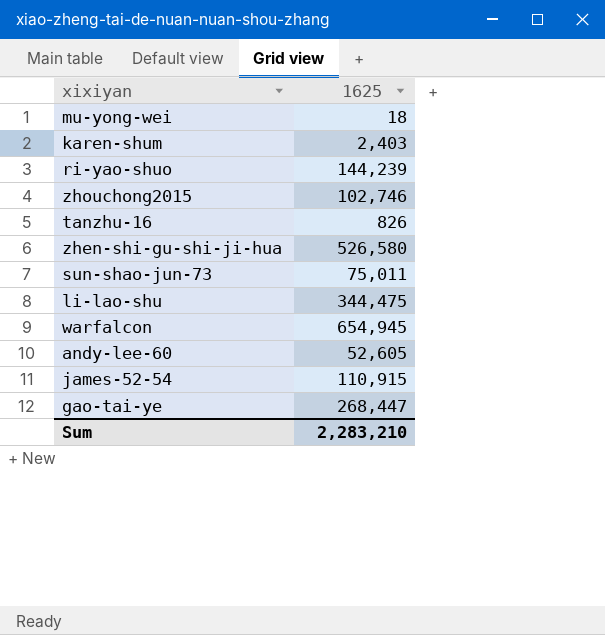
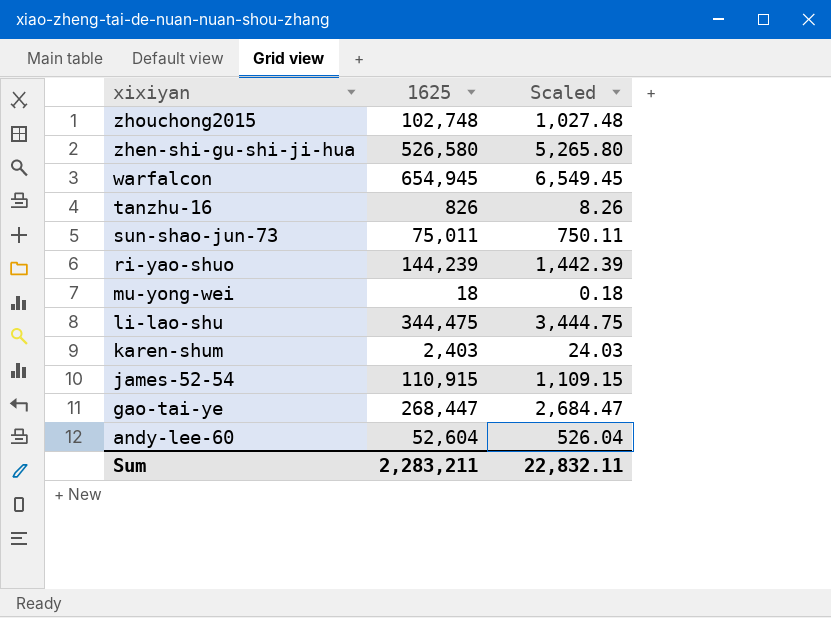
row order: none -> xixiyan descending
column Scaled | formula: none -> [1625] * 0.01
zhouchong2015 | 1625: 102,746 -> 102,748
andy-lee-60 | 1625: 52,605 -> 52,604
Sum | 1625: 2,283,210 -> 2,283,211

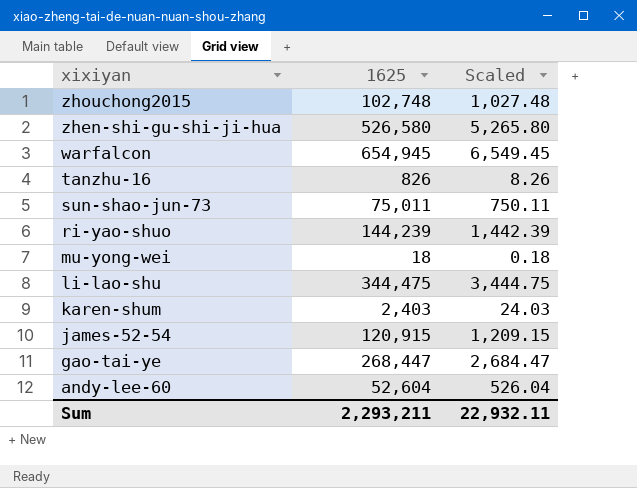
james-52-54 | 1625: 110,915 -> 120,915
james-52-54 | Scaled: 1,109.15 -> 1,209.15
Sum | 1625: 2,283,211 -> 2,293,211
Sum | Scaled: 22,832.11 -> 22,932.11

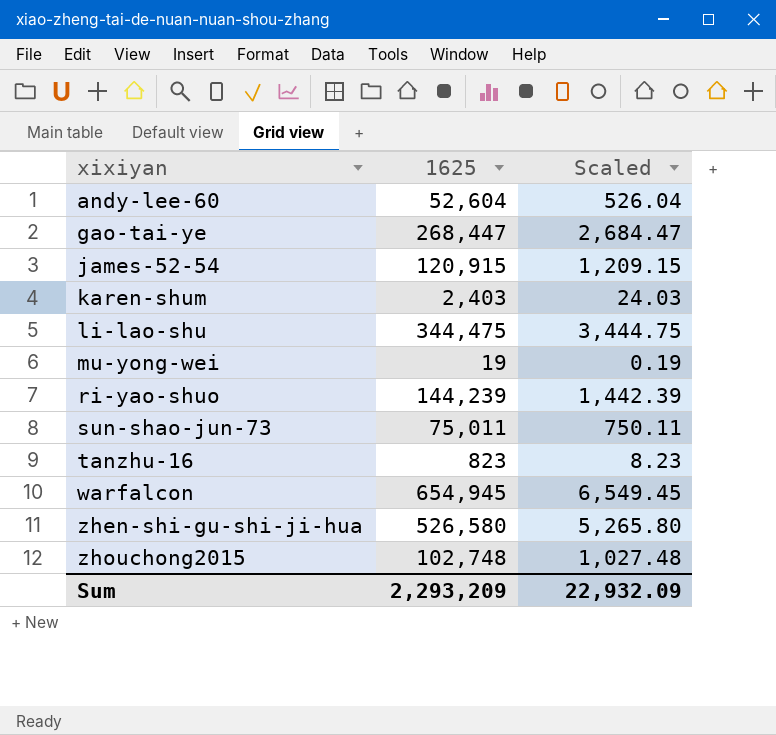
row order: xixiyan descending -> xixiyan ascending
mu-yong-wei | 1625: 18 -> 19
mu-yong-wei | Scaled: 0.18 -> 0.19
tanzhu-16 | 1625: 826 -> 823
tanzhu-16 | Scaled: 8.26 -> 8.23
Sum | 1625: 2,293,211 -> 2,293,209
Sum | Scaled: 22,932.11 -> 22,932.09

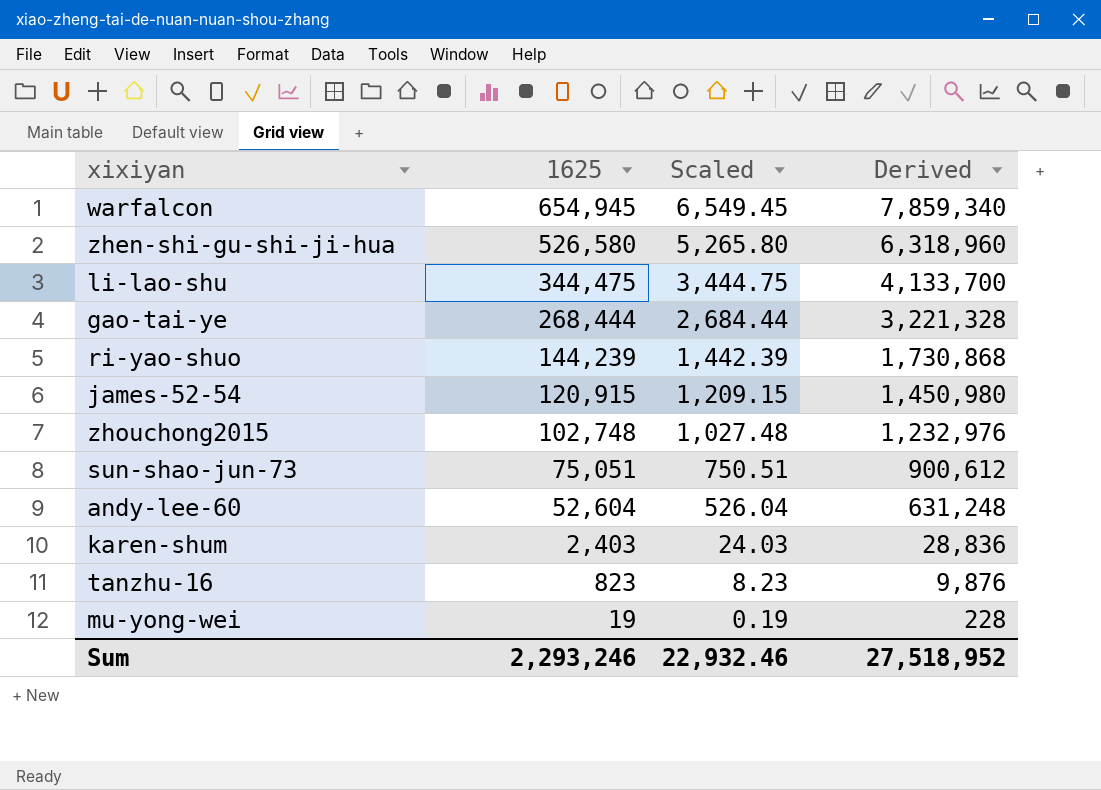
row order: xixiyan ascending -> 1625 descending
column Derived | formula: none -> [1625] * 12
gao-tai-ye | 1625: 268,447 -> 268,444
gao-tai-ye | Scaled: 2,684.47 -> 2,684.44
sun-shao-jun-73 | 1625: 75,011 -> 75,051
sun-shao-jun-73 | Scaled: 750.11 -> 750.51
Sum | 1625: 2,293,209 -> 2,293,246
Sum | Scaled: 22,932.09 -> 22,932.46

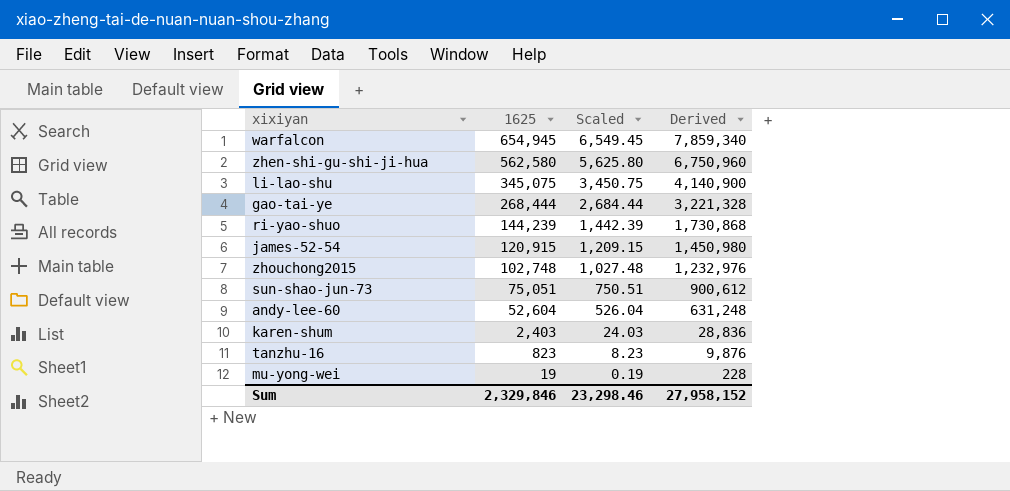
zhen-shi-gu-shi-ji-hua | 1625: 526,580 -> 562,580
zhen-shi-gu-shi-ji-hua | Scaled: 5,265.80 -> 5,625.80
zhen-shi-gu-shi-ji-hua | Derived: 6,318,960 -> 6,750,960
li-lao-shu | 1625: 344,475 -> 345,075
li-lao-shu | Scaled: 3,444.75 -> 3,450.75
li-lao-shu | Derived: 4,133,700 -> 4,140,900
Sum | 1625: 2,293,246 -> 2,329,846
Sum | Scaled: 22,932.46 -> 23,298.46
Sum | Derived: 27,518,952 -> 27,958,152

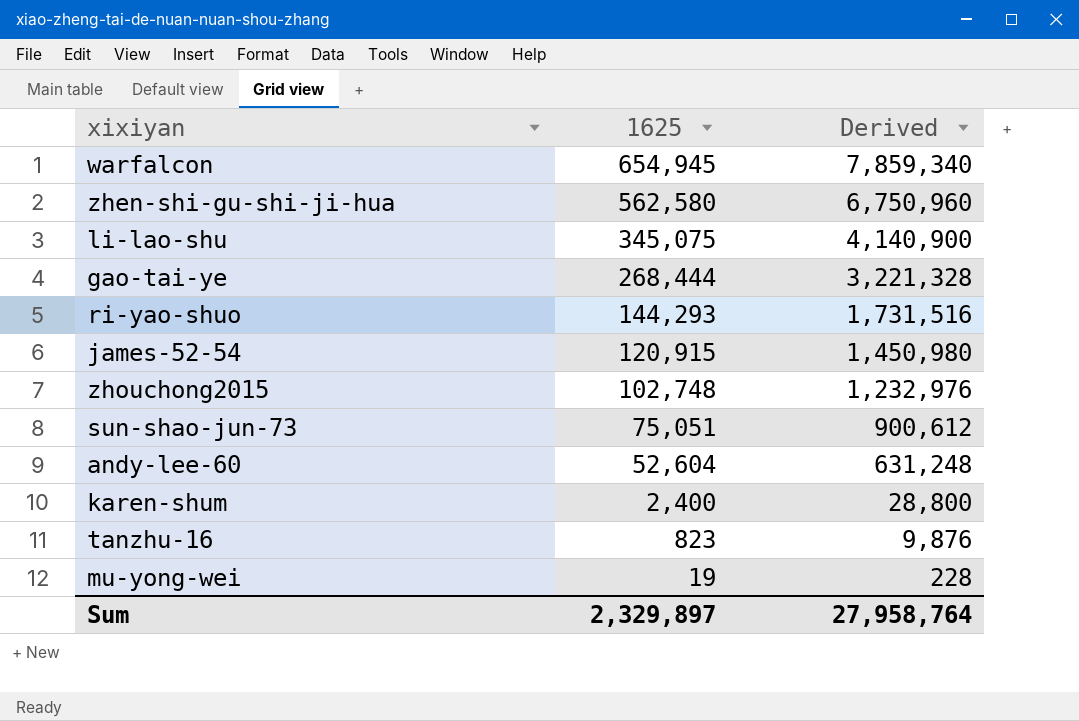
column Scaled | formula: [1625] * 0.01 -> none
ri-yao-shuo | 1625: 144,239 -> 144,293
ri-yao-shuo | Derived: 1,730,868 -> 1,731,516
karen-shum | 1625: 2,403 -> 2,400
karen-shum | Derived: 28,836 -> 28,800
Sum | 1625: 2,329,846 -> 2,329,897
Sum | Derived: 27,958,152 -> 27,958,764

